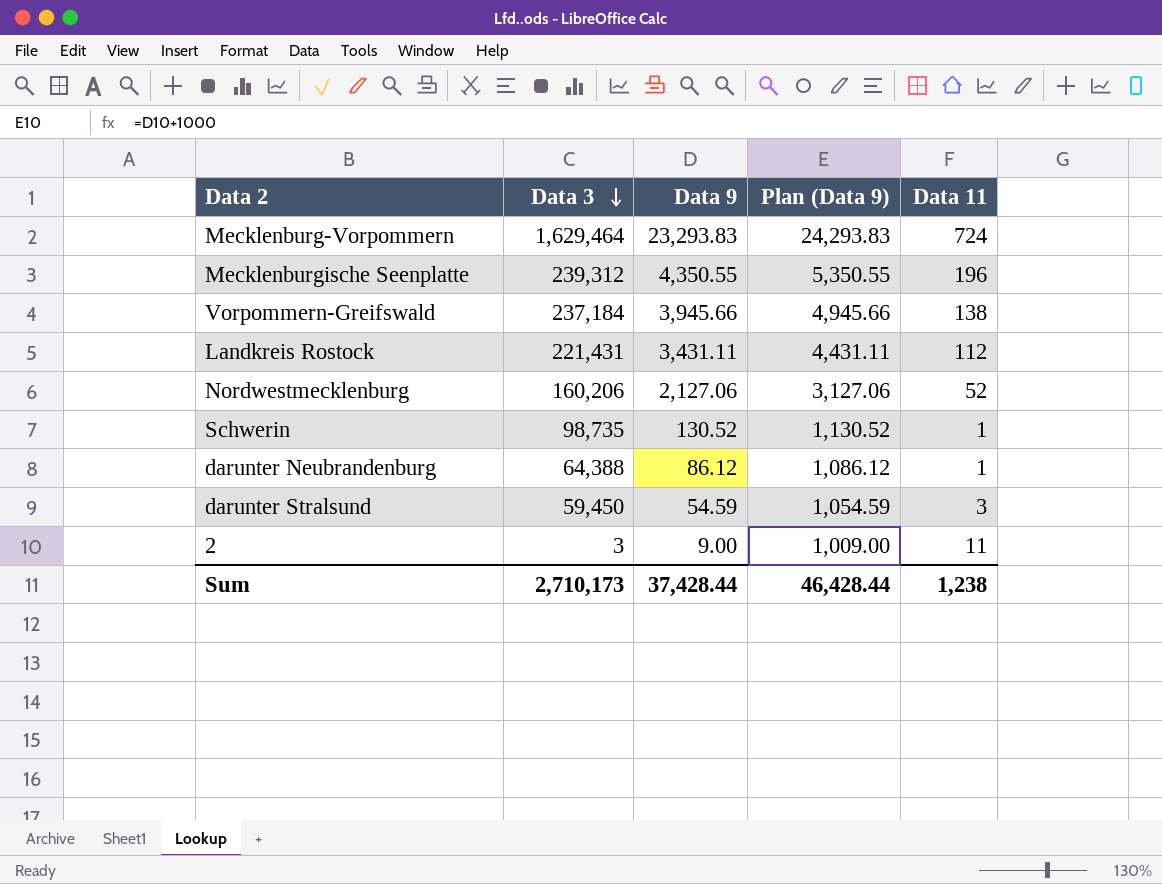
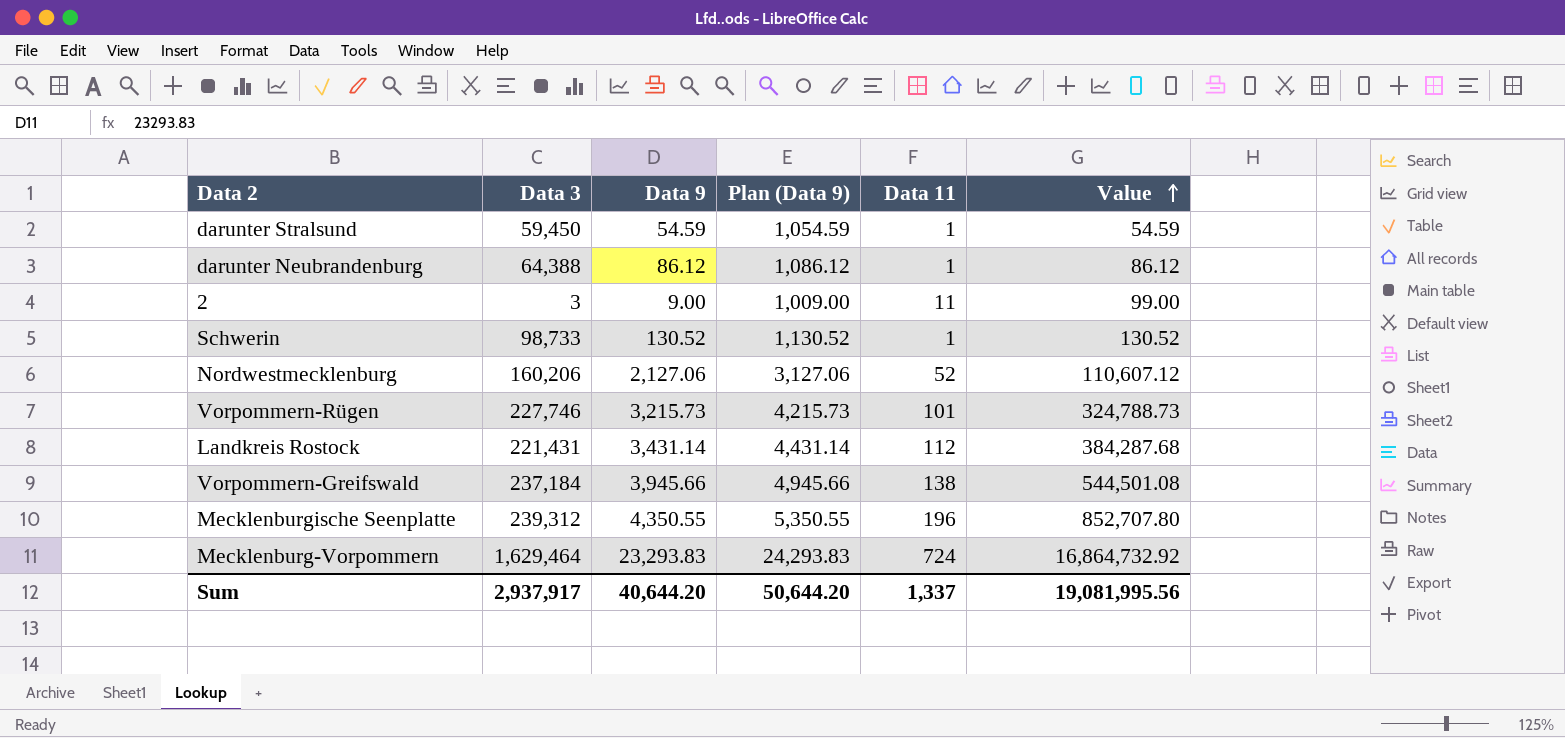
row order: Data 3 descending -> Value ascending
column Value | formula: none -> [Data 9] * [Data 11]
darunter Stralsund | Data 11: 3 -> 1
Schwerin | Data 3: 98,735 -> 98,733
row Vorpommern-Rügen: none -> 227,746 | 3,215.73 | 4,215.73 | 101 | 324,788.73
Landkreis Rostock | Data 9: 3,431.11 -> 3,431.14
Landkreis Rostock | Plan (Data 9): 4,431.11 -> 4,431.14
Sum | Data 3: 2,710,173 -> 2,937,917
Sum | Data 9: 37,428.44 -> 40,644.20
Sum | Plan (Data 9): 46,428.44 -> 50,644.20
Sum | Data 11: 1,238 -> 1,337

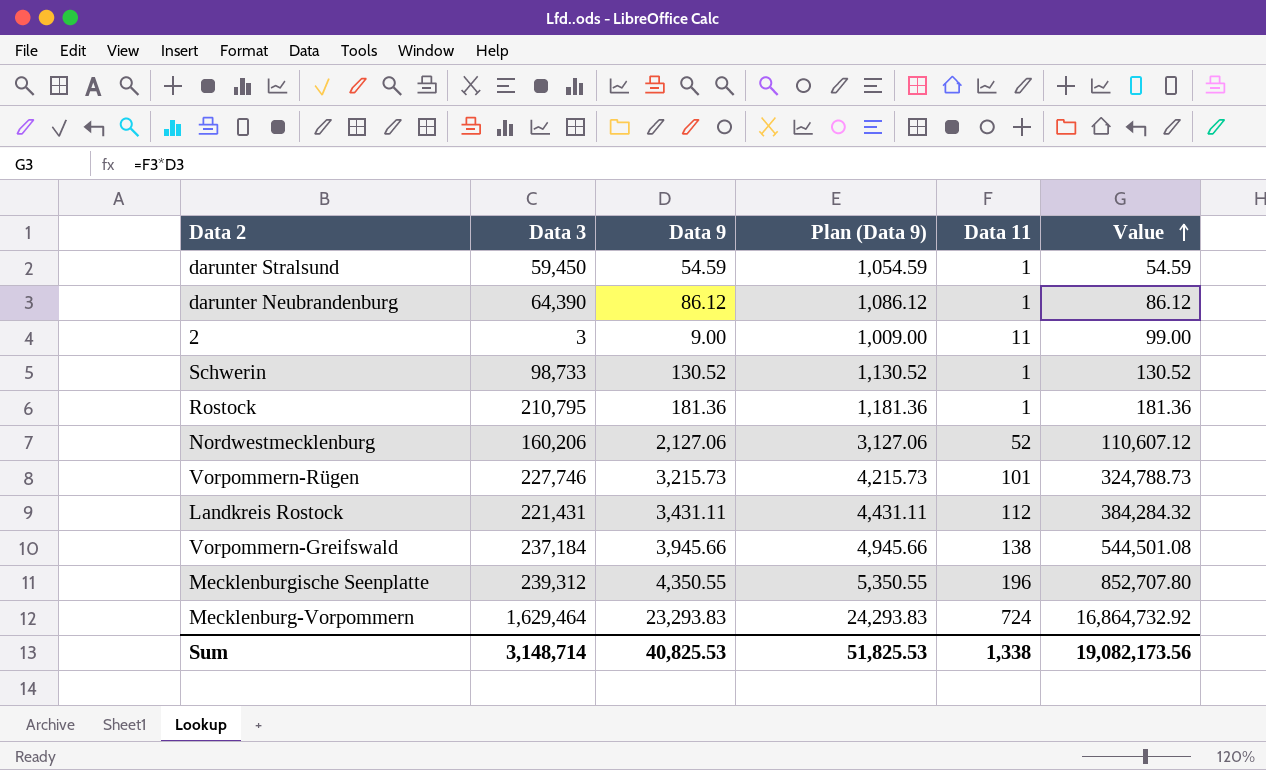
darunter Neubrandenburg | Data 3: 64,388 -> 64,390
row Rostock: none -> 210,795 | 181.36 | 1,181.36 | 1 | 181.36
Landkreis Rostock | Data 9: 3,431.14 -> 3,431.11
Landkreis Rostock | Plan (Data 9): 4,431.14 -> 4,431.11
Landkreis Rostock | Value: 384,287.68 -> 384,284.32
Sum | Data 3: 2,937,917 -> 3,148,714
Sum | Data 9: 40,644.20 -> 40,825.53
Sum | Plan (Data 9): 50,644.20 -> 51,825.53
Sum | Data 11: 1,337 -> 1,338
Sum | Value: 19,081,995.56 -> 19,082,173.56

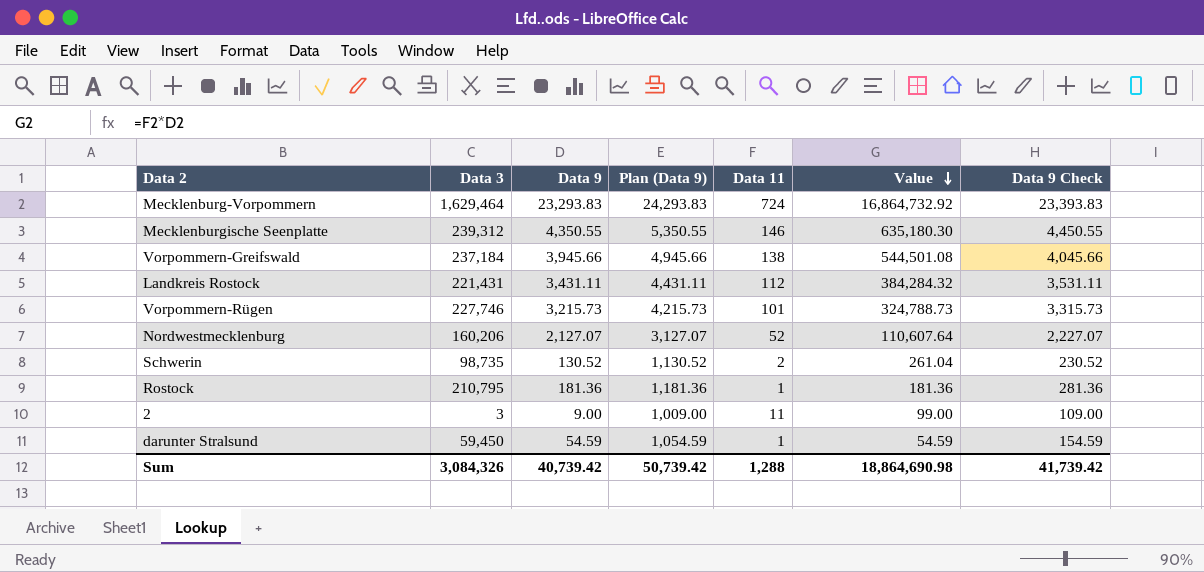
row order: Value ascending -> Value descending
column Data 9 Check | formula: none -> [Data 9] + 100
row darunter Neubrandenburg: 64,390 | 86.12 | 1,086.12 | 1 | 86.12 -> none
Mecklenburgische Seenplatte | Data 11: 196 -> 146
Mecklenburgische Seenplatte | Value: 852,707.80 -> 635,180.30
Nordwestmecklenburg | Data 9: 2,127.06 -> 2,127.07
Nordwestmecklenburg | Plan (Data 9): 3,127.06 -> 3,127.07
Nordwestmecklenburg | Value: 110,607.12 -> 110,607.64
Schwerin | Data 3: 98,733 -> 98,735
Schwerin | Data 11: 1 -> 2
Schwerin | Value: 130.52 -> 261.04
Sum | Data 3: 3,148,714 -> 3,084,326
Sum | Data 9: 40,825.53 -> 40,739.42
Sum | Plan (Data 9): 51,825.53 -> 50,739.42
Sum | Data 11: 1,338 -> 1,288
Sum | Value: 19,082,173.56 -> 18,864,690.98

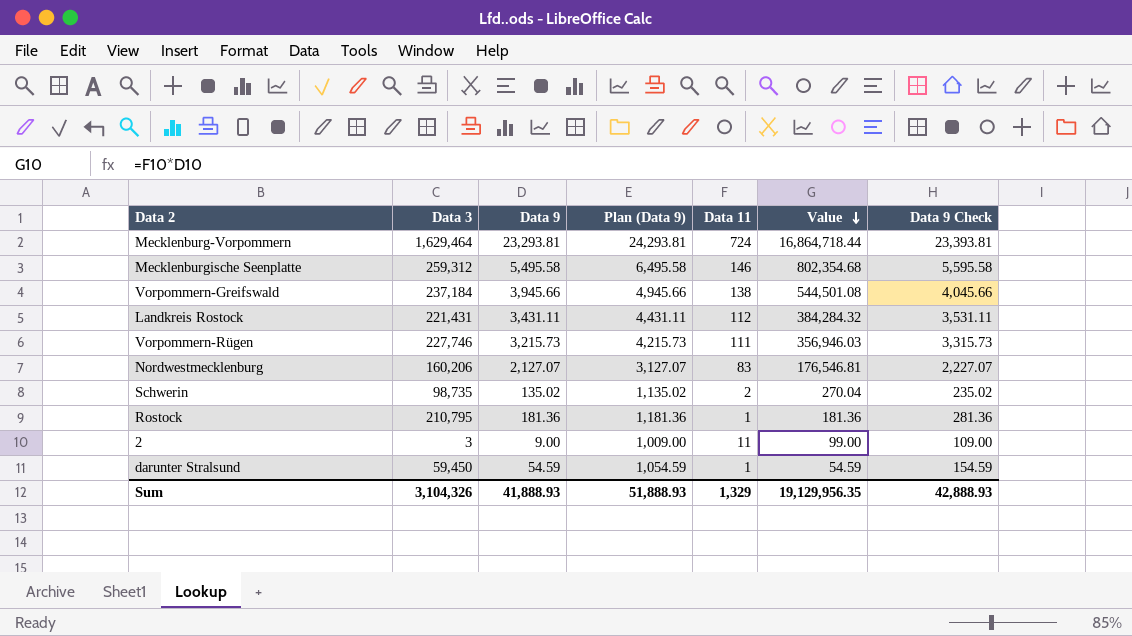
Mecklenburg-Vorpommern | Data 9: 23,293.83 -> 23,293.81
Mecklenburg-Vorpommern | Plan (Data 9): 24,293.83 -> 24,293.81
Mecklenburg-Vorpommern | Value: 16,864,732.92 -> 16,864,718.44
Mecklenburg-Vorpommern | Data 9 Check: 23,393.83 -> 23,393.81
Mecklenburgische Seenplatte | Data 3: 239,312 -> 259,312
Mecklenburgische Seenplatte | Data 9: 4,350.55 -> 5,495.58
Mecklenburgische Seenplatte | Plan (Data 9): 5,350.55 -> 6,495.58
Mecklenburgische Seenplatte | Value: 635,180.30 -> 802,354.68
Mecklenburgische Seenplatte | Data 9 Check: 4,450.55 -> 5,595.58
Vorpommern-Rügen | Data 11: 101 -> 111
Vorpommern-Rügen | Value: 324,788.73 -> 356,946.03
Nordwestmecklenburg | Data 11: 52 -> 83
Nordwestmecklenburg | Value: 110,607.64 -> 176,546.81
Schwerin | Data 9: 130.52 -> 135.02
Schwerin | Plan (Data 9): 1,130.52 -> 1,135.02
Schwerin | Value: 261.04 -> 270.04
Schwerin | Data 9 Check: 230.52 -> 235.02
Sum | Data 3: 3,084,326 -> 3,104,326
Sum | Data 9: 40,739.42 -> 41,888.93
Sum | Plan (Data 9): 50,739.42 -> 51,888.93
Sum | Data 11: 1,288 -> 1,329
Sum | Value: 18,864,690.98 -> 19,129,956.35
Sum | Data 9 Check: 41,739.42 -> 42,888.93

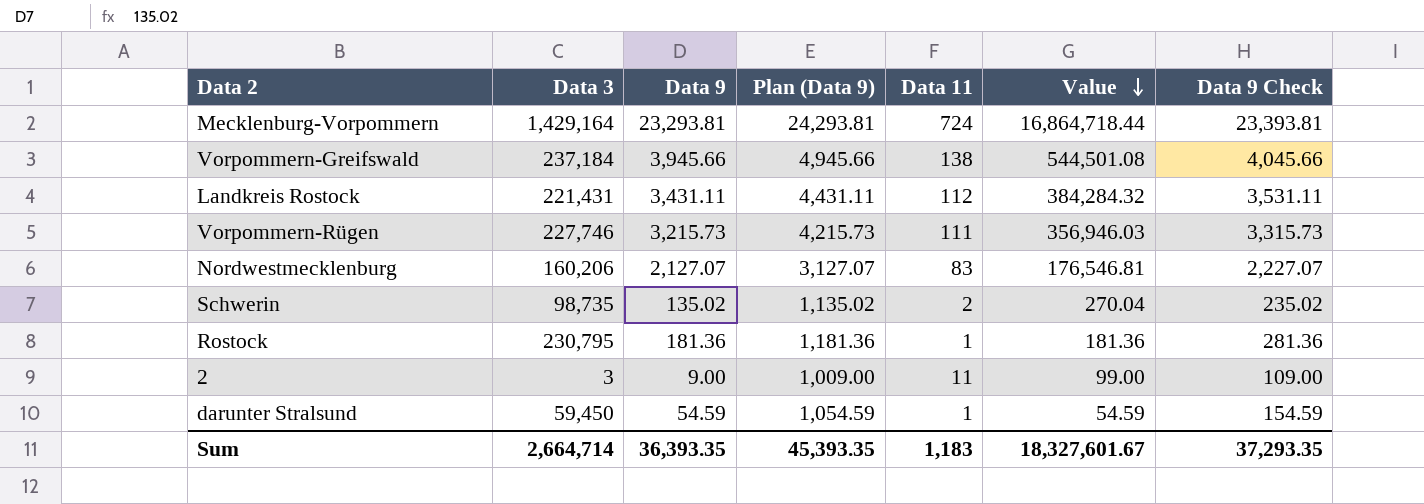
row Mecklenburgische Seenplatte: 259,312 | 5,495.58 | 6,495.58 | 146 | 802,354.68 | 5,595.58 -> none
Mecklenburg-Vorpommern | Data 3: 1,629,464 -> 1,429,164
Rostock | Data 3: 210,795 -> 230,795
Sum | Data 3: 3,104,326 -> 2,664,714
Sum | Data 9: 41,888.93 -> 36,393.35
Sum | Plan (Data 9): 51,888.93 -> 45,393.35
Sum | Data 11: 1,329 -> 1,183
Sum | Value: 19,129,956.35 -> 18,327,601.67
Sum | Data 9 Check: 42,888.93 -> 37,293.35

